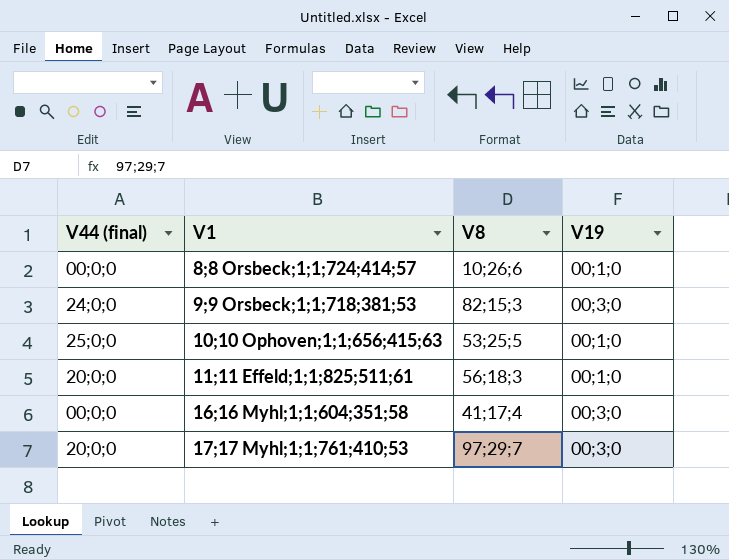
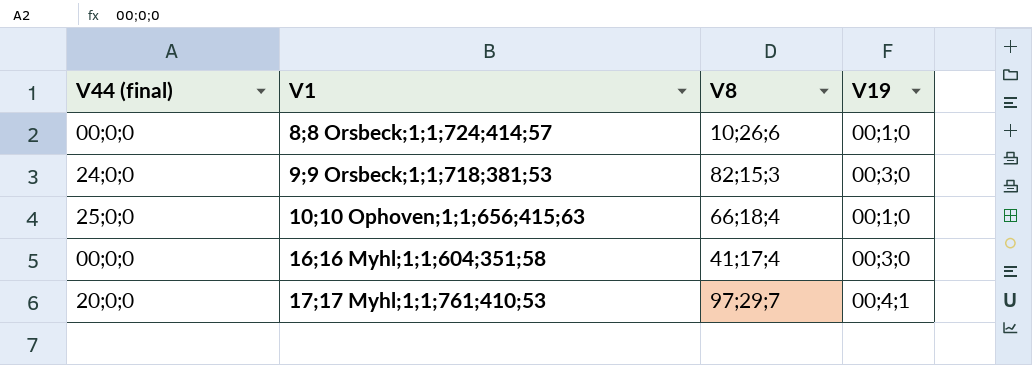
row 11;11 Effeld;1;1;825;511;61: 20;0;0 | 56;18;3 | 00;1;0 -> none
10;10 Ophoven;1;1;656;415;63 | V8: 53;25;5 -> 66;18;4
17;17 Myhl;1;1;761;410;53 | V19: 00;3;0 -> 00;4;1

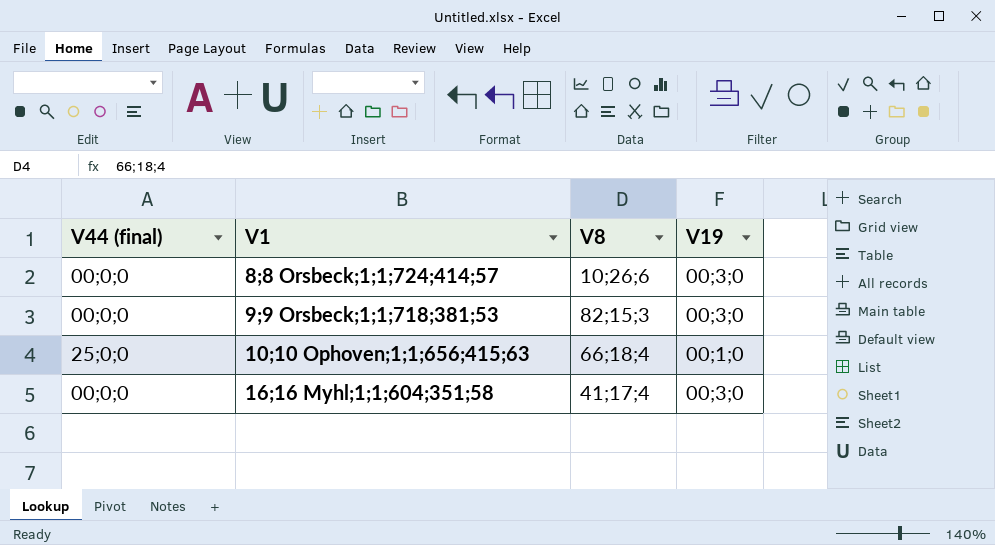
row 17;17 Myhl;1;1;761;410;53: 20;0;0 | 97;29;7 | 00;4;1 -> none
8;8 Orsbeck;1;1;724;414;57 | V19: 00;1;0 -> 00;3;0
9;9 Orsbeck;1;1;718;381;53 | V44 (final): 24;0;0 -> 00;0;0

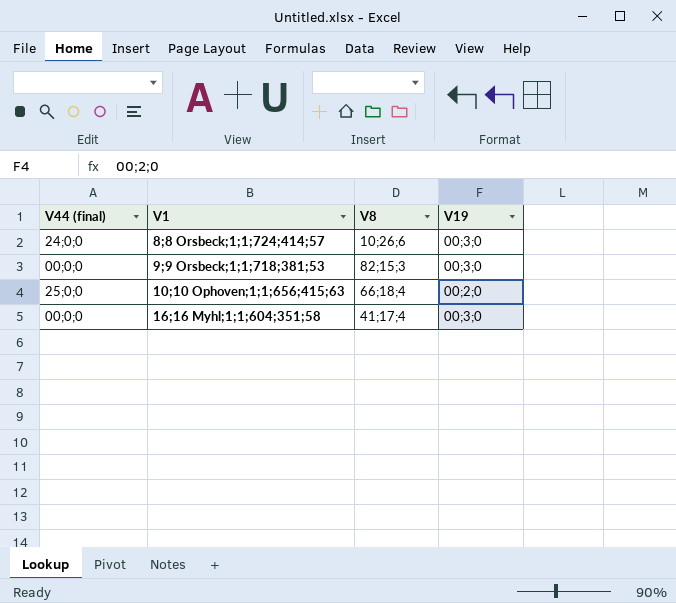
8;8 Orsbeck;1;1;724;414;57 | V44 (final): 00;0;0 -> 24;0;0
10;10 Ophoven;1;1;656;415;63 | V19: 00;1;0 -> 00;2;0

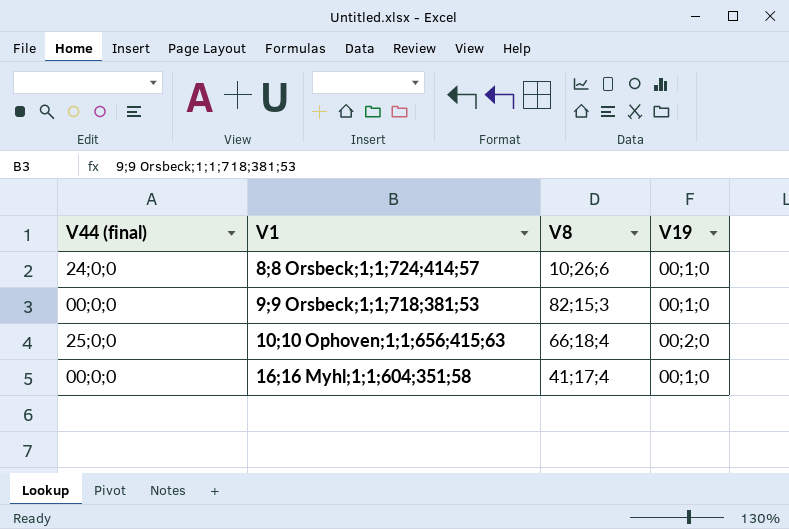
8;8 Orsbeck;1;1;724;414;57 | V19: 00;3;0 -> 00;1;0
9;9 Orsbeck;1;1;718;381;53 | V19: 00;3;0 -> 00;1;0
16;16 Myhl;1;1;604;351;58 | V19: 00;3;0 -> 00;1;0

